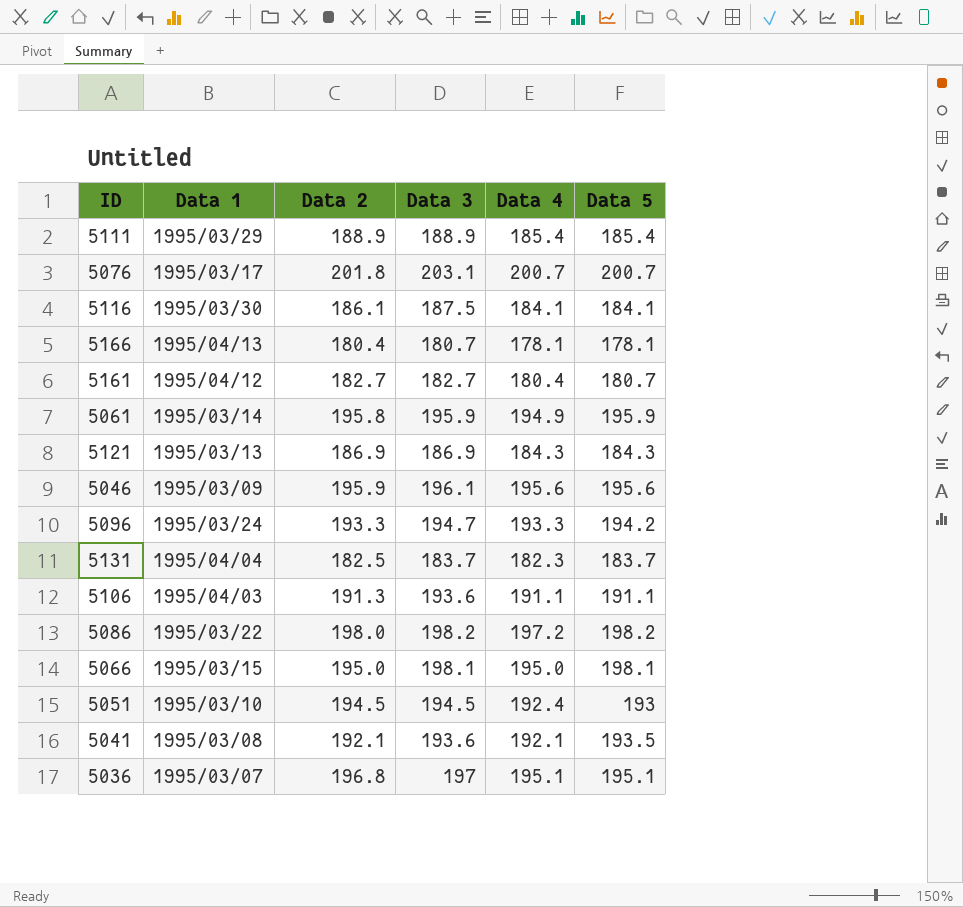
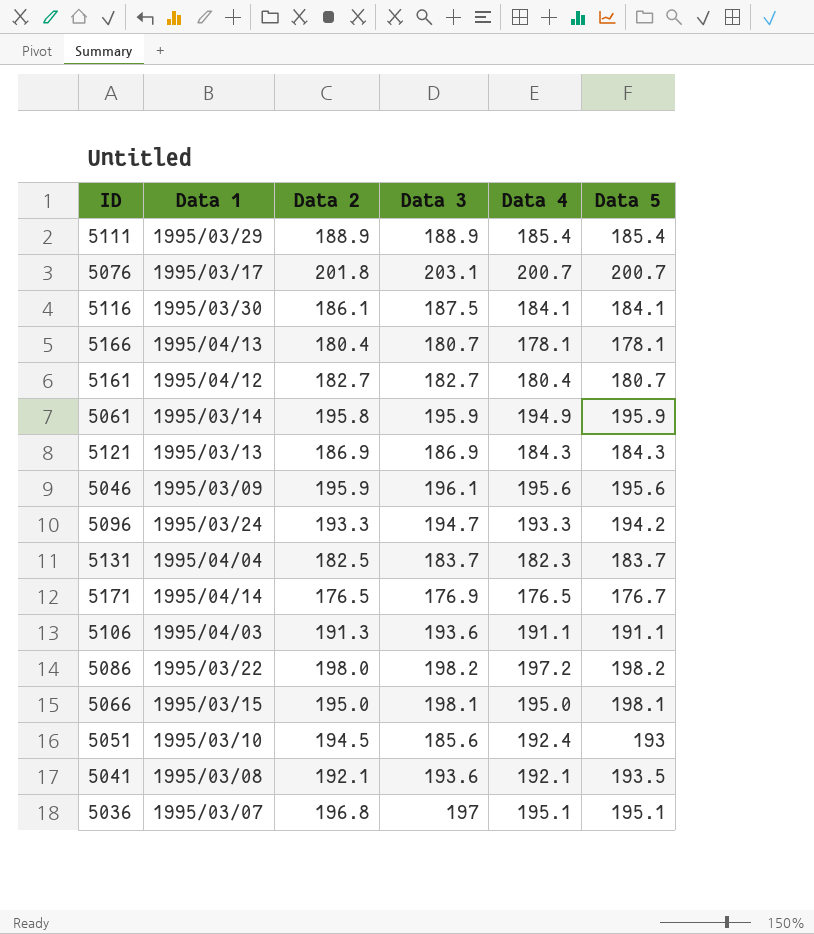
row 5171: none -> 1995/04/14 | 176.5 | 176.9 | 176.5 | 176.7
5051 | Data 3: 194.5 -> 185.6

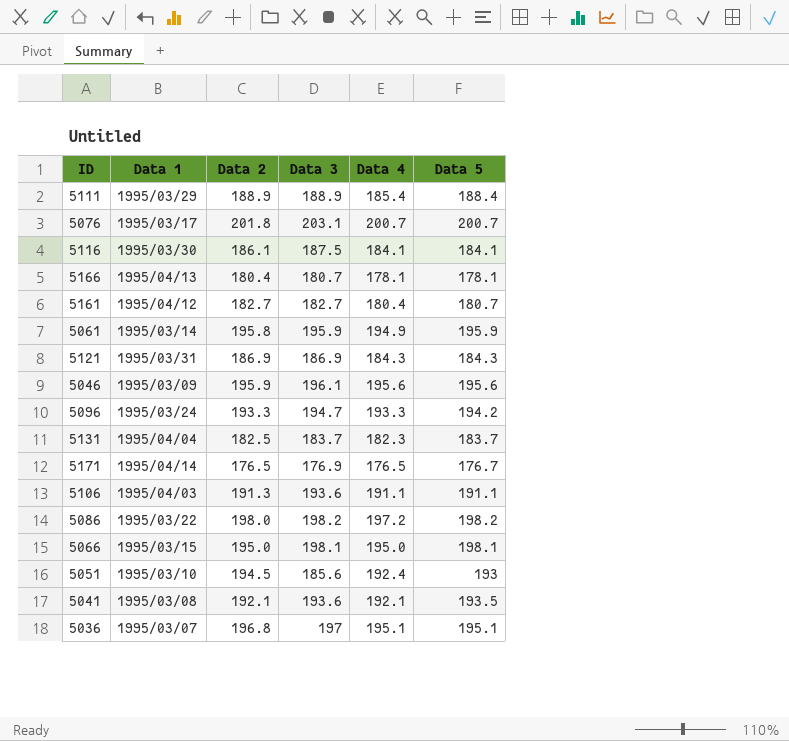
5111 | Data 5: 185.4 -> 188.4
5121 | Data 1: 1995/03/13 -> 1995/03/31

